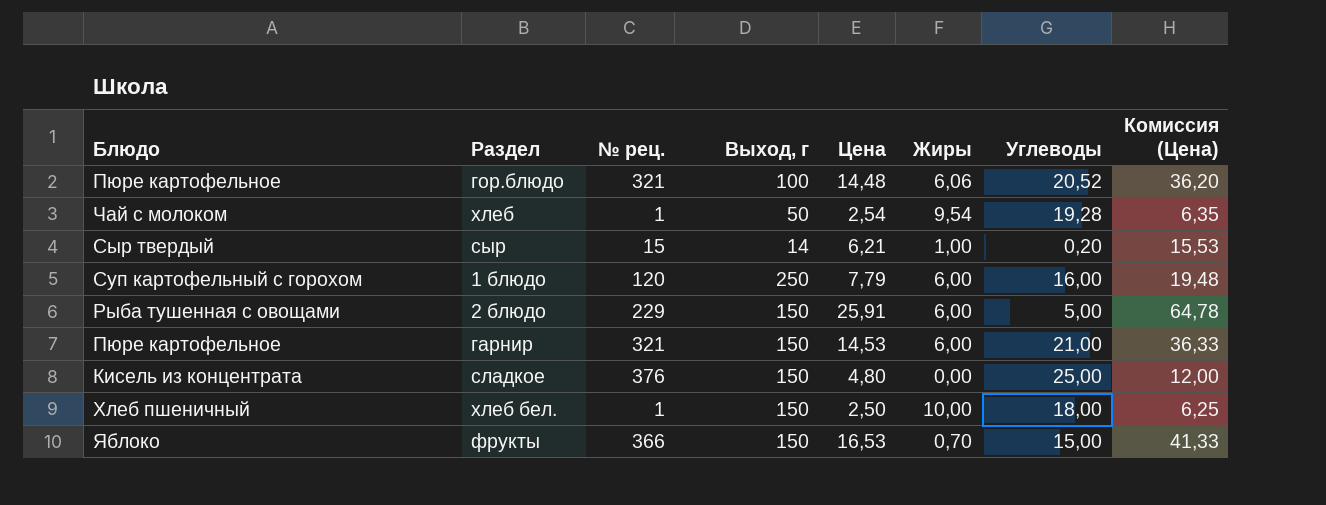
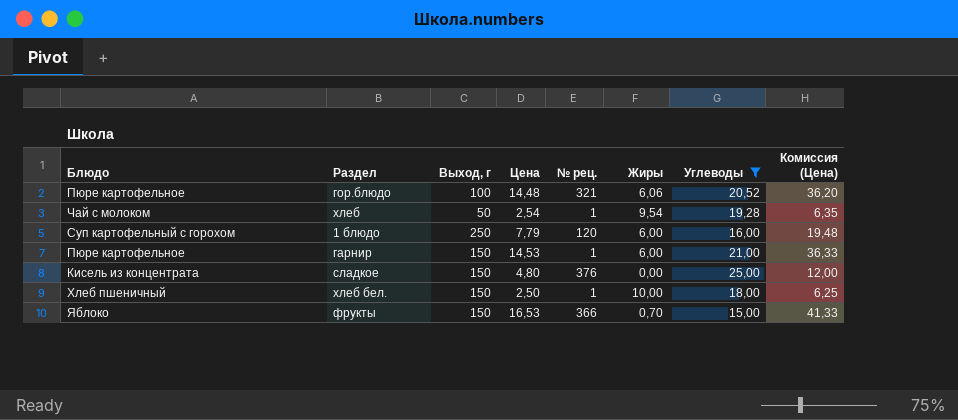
filter: none -> Углеводы >= 15,00
column № рец. | position: 3 -> 5
гарнир | № рец.: 321 -> 1

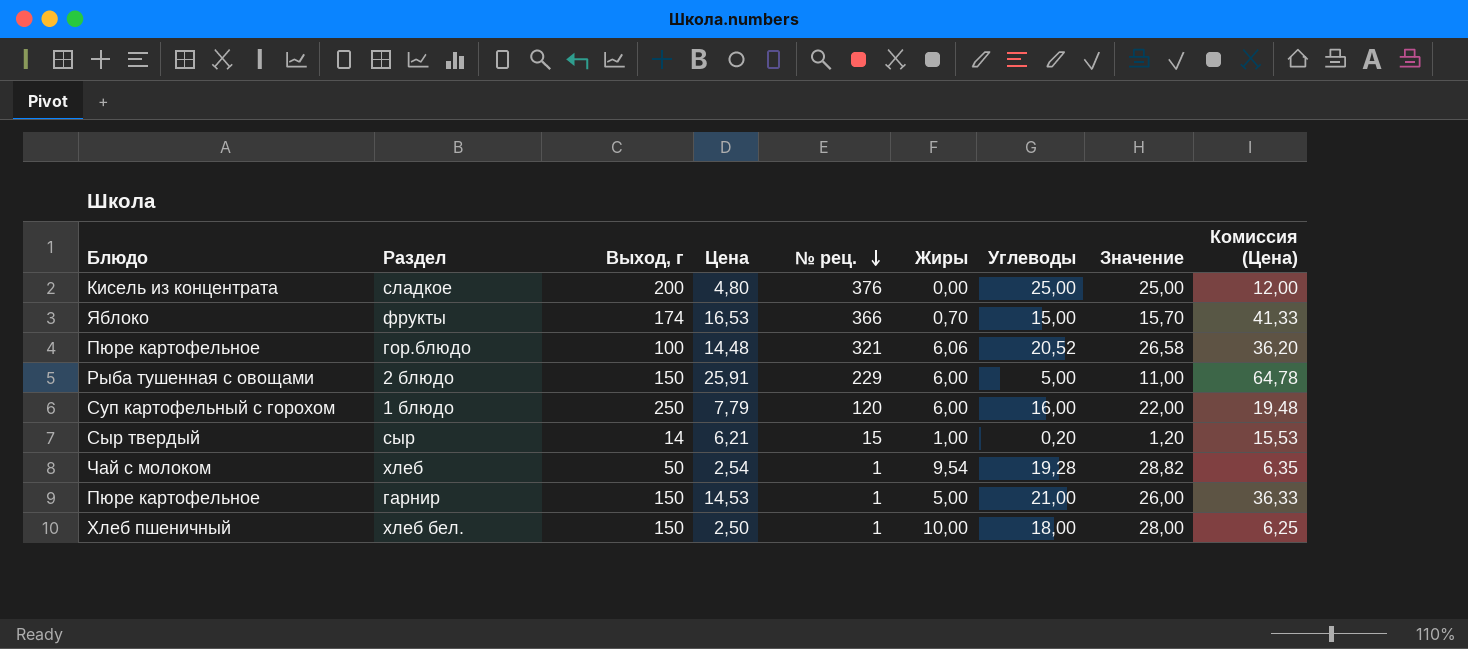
filter: Углеводы >= 15,00 -> none
row order: none -> № рец. descending
column Значение | formula: none -> [Жиры] + [Углеводы]
сладкое | Выход, г: 150 -> 200
фрукты | Выход, г: 150 -> 174
гарнир | Жиры: 6,00 -> 5,00

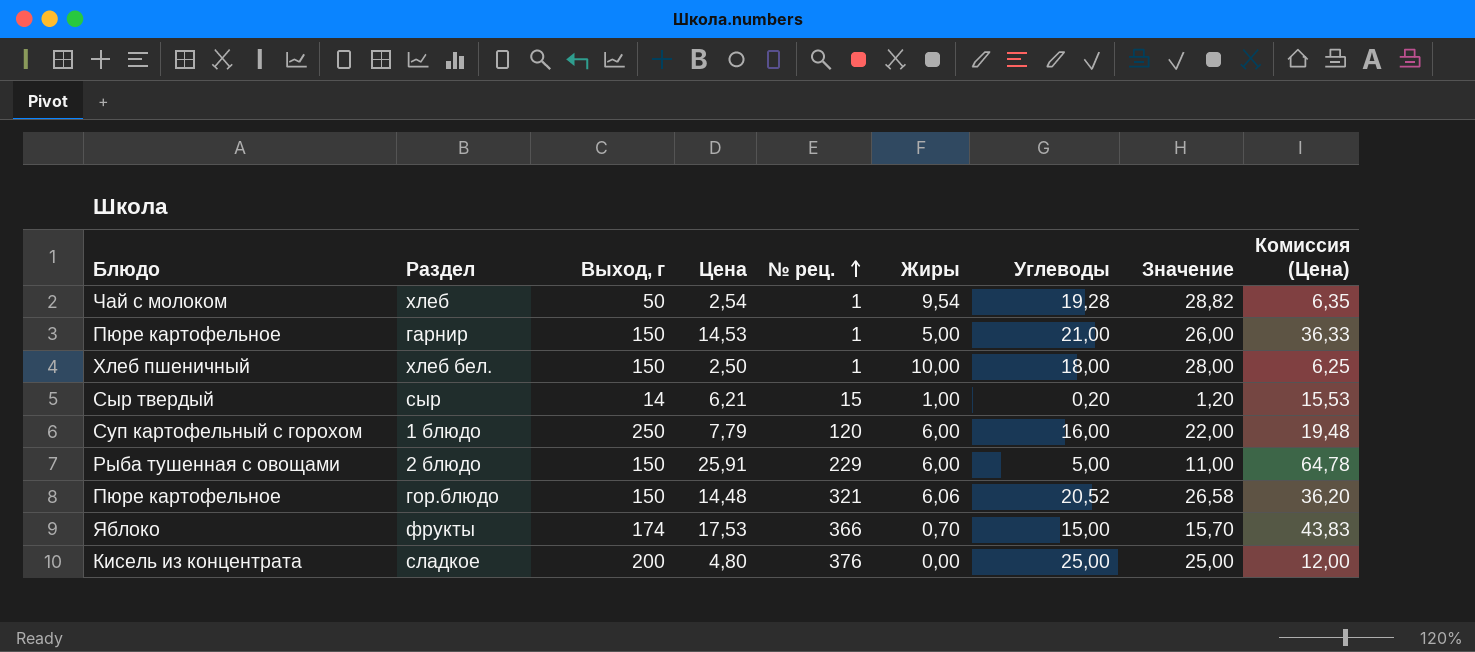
row order: № рец. descending -> № рец. ascending
гор.блюдо | Выход, г: 100 -> 150
фрукты | Цена: 16,53 -> 17,53
фрукты | Комиссия (Цена): 41,33 -> 43,83

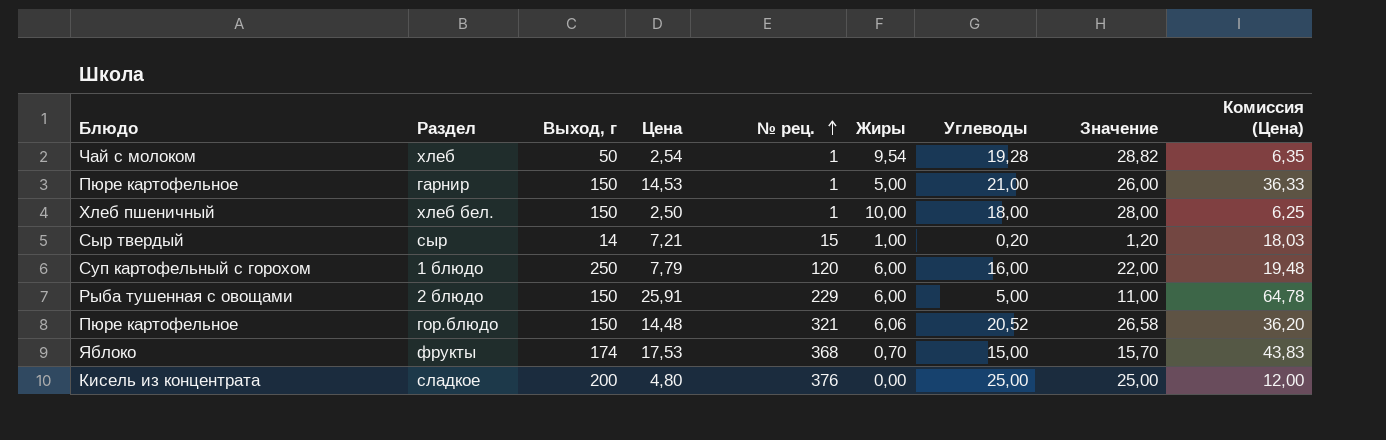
сыр | Цена: 6,21 -> 7,21
сыр | Комиссия (Цена): 15,53 -> 18,03
фрукты | № рец.: 366 -> 368

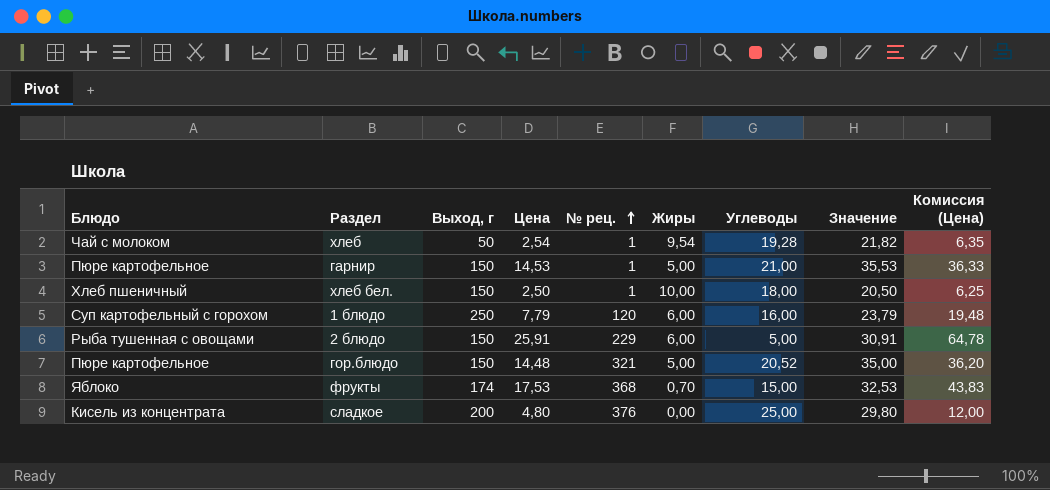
column Значение | formula: [Жиры] + [Углеводы] -> [Цена] + [Углеводы]
row сыр: Сыр твердый | 14 | 7,21 | 15 | 1,00 | 0,20 | 1,20 | 18,03 -> none
гор.блюдо | Жиры: 6,06 -> 5,00

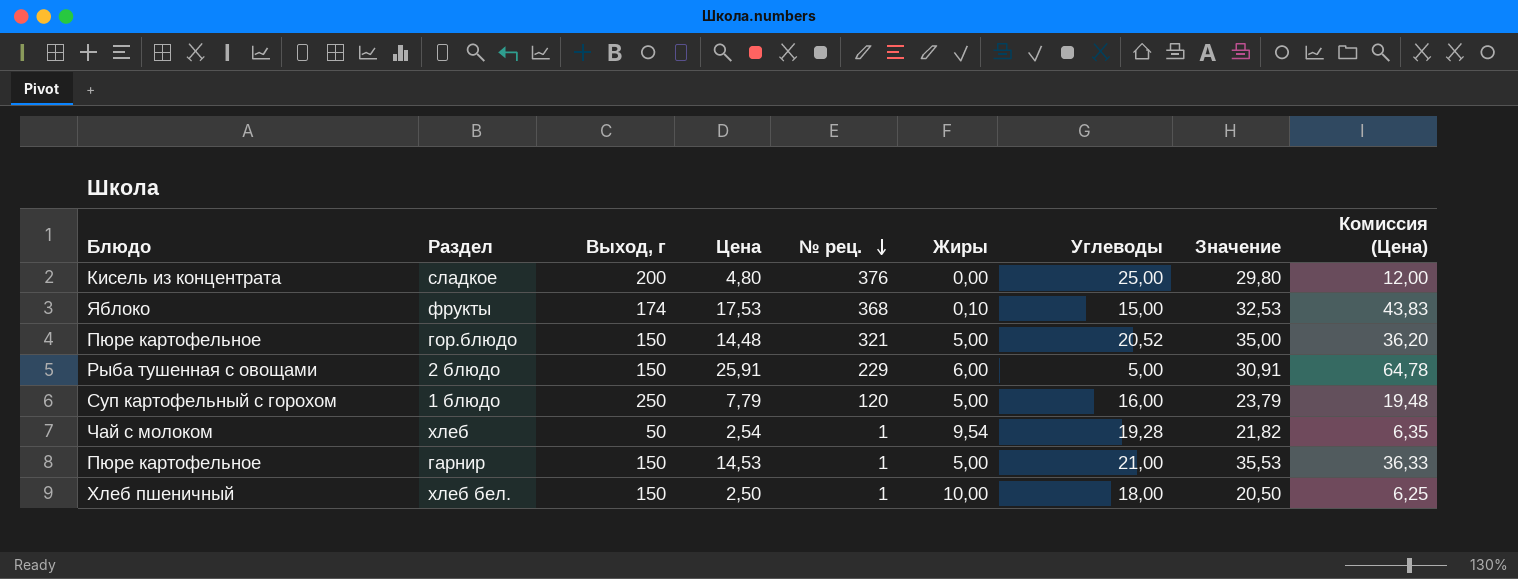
row order: № рец. ascending -> № рец. descending
фрукты | Жиры: 0,70 -> 0,10
1 блюдо | Жиры: 6,00 -> 5,00

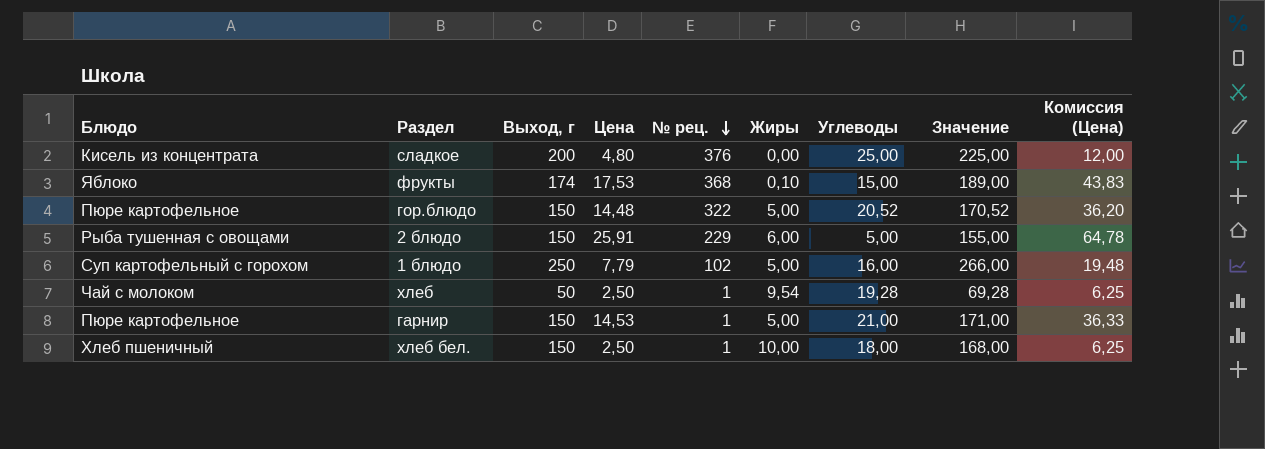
column Значение | formula: [Цена] + [Углеводы] -> [Выход, г] + [Углеводы]
гор.блюдо | № рец.: 321 -> 322
1 блюдо | № рец.: 120 -> 102
хлеб | Цена: 2,54 -> 2,50
хлеб | Комиссия (Цена): 6,35 -> 6,25

